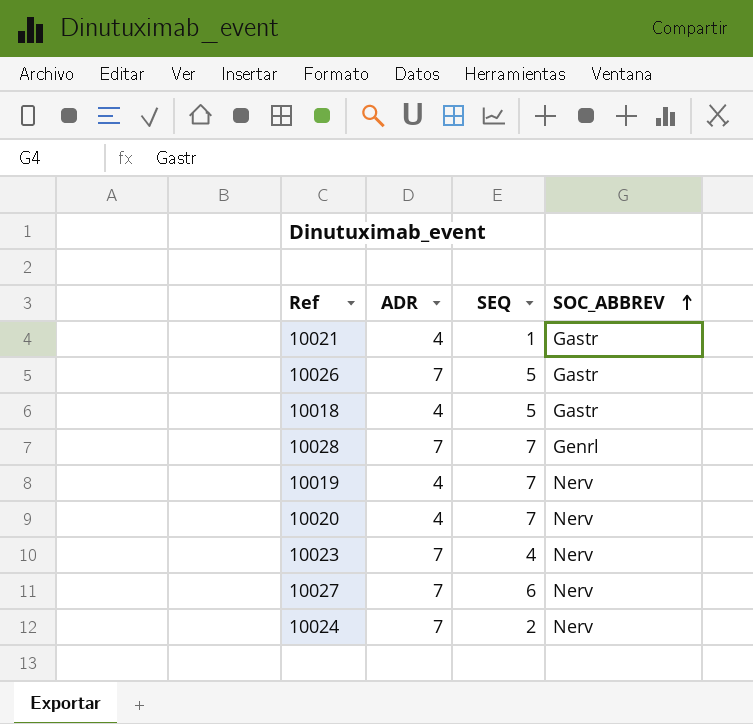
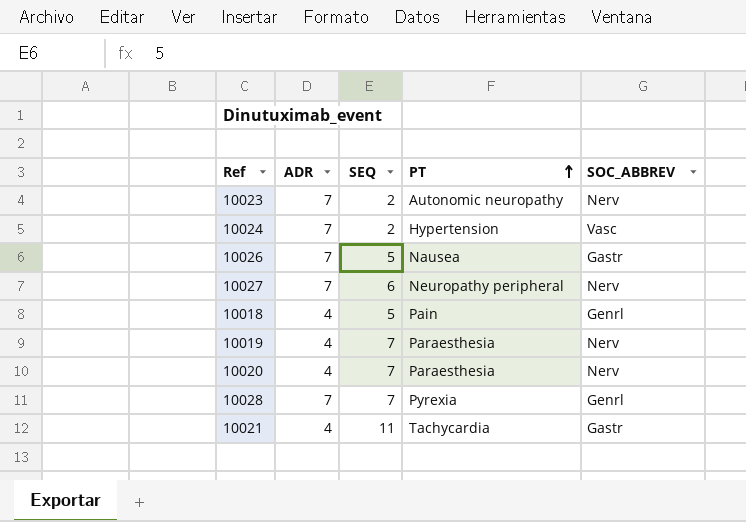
row order: SOC_ABBREV ascending -> PT ascending
column PT | position: none -> 4
10023 | SEQ: 4 -> 2
10024 | SOC_ABBREV: Nerv -> Vasc
10018 | SOC_ABBREV: Gastr -> Genrl
10021 | SEQ: 1 -> 11

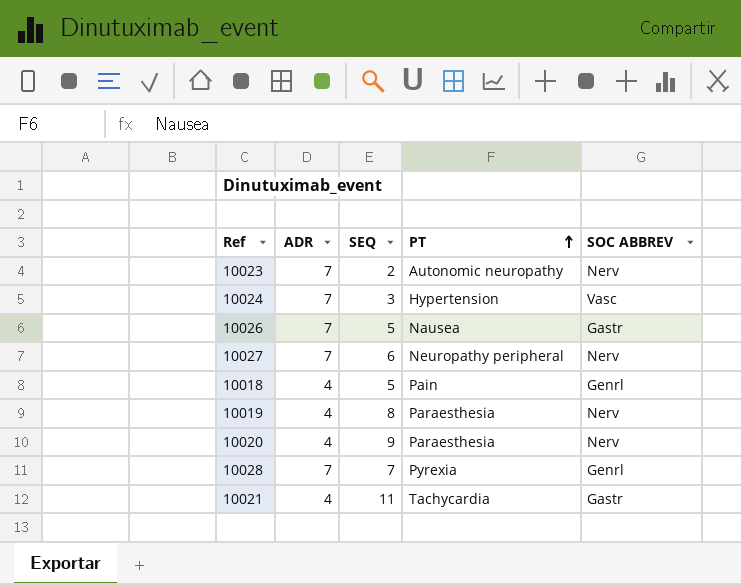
column name: SOC_ABBREV -> SOC ABBREV
10024 | SEQ: 2 -> 3
10019 | SEQ: 7 -> 8
10020 | SEQ: 7 -> 9

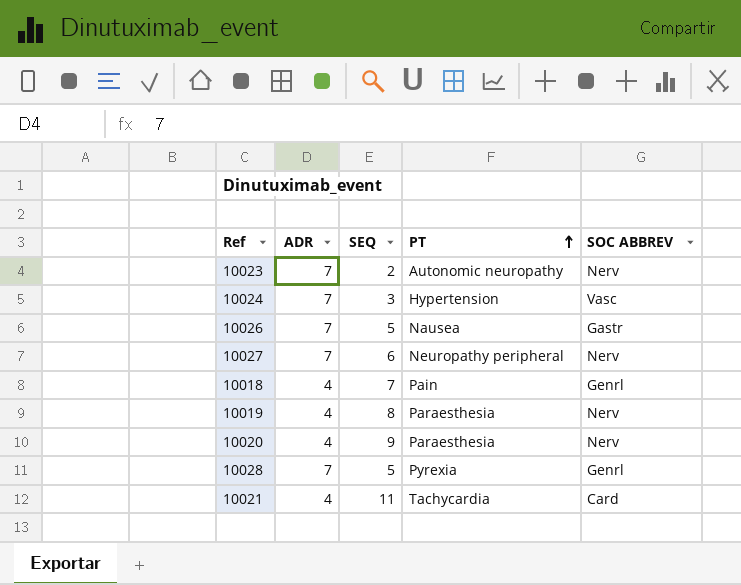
10018 | SEQ: 5 -> 7
10028 | SEQ: 7 -> 5
10021 | SOC ABBREV: Gastr -> Card

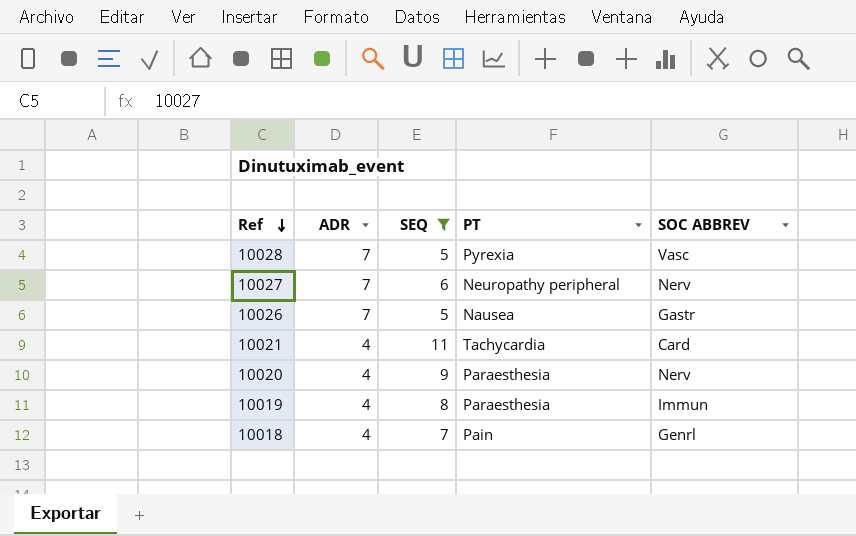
filter: none -> SEQ >= 5
row order: PT ascending -> Ref descending
10028 | SOC ABBREV: Genrl -> Vasc
10019 | SOC ABBREV: Nerv -> Immun

